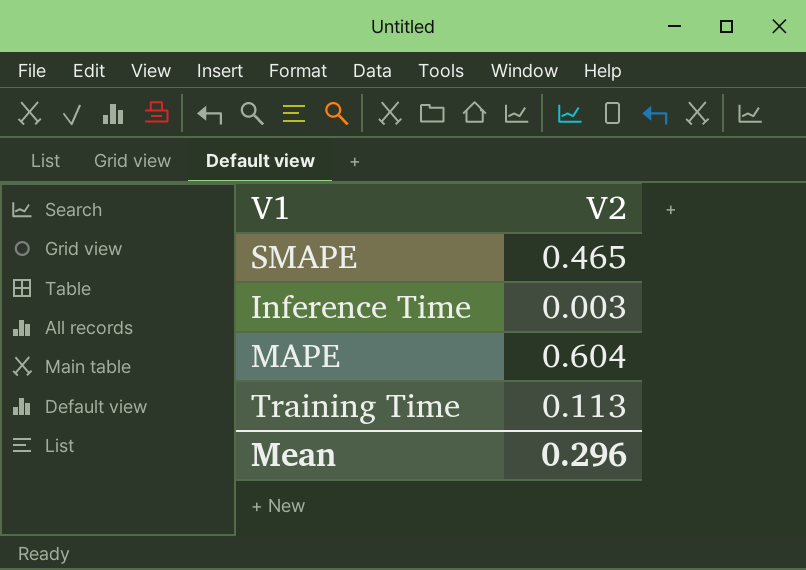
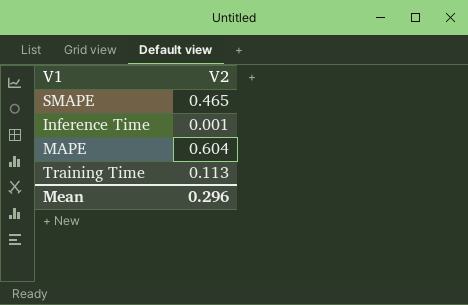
Inference Time | V2: 0.003 -> 0.001

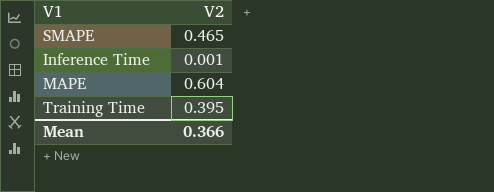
Training Time | V2: 0.113 -> 0.395
Mean | V2: 0.296 -> 0.366

